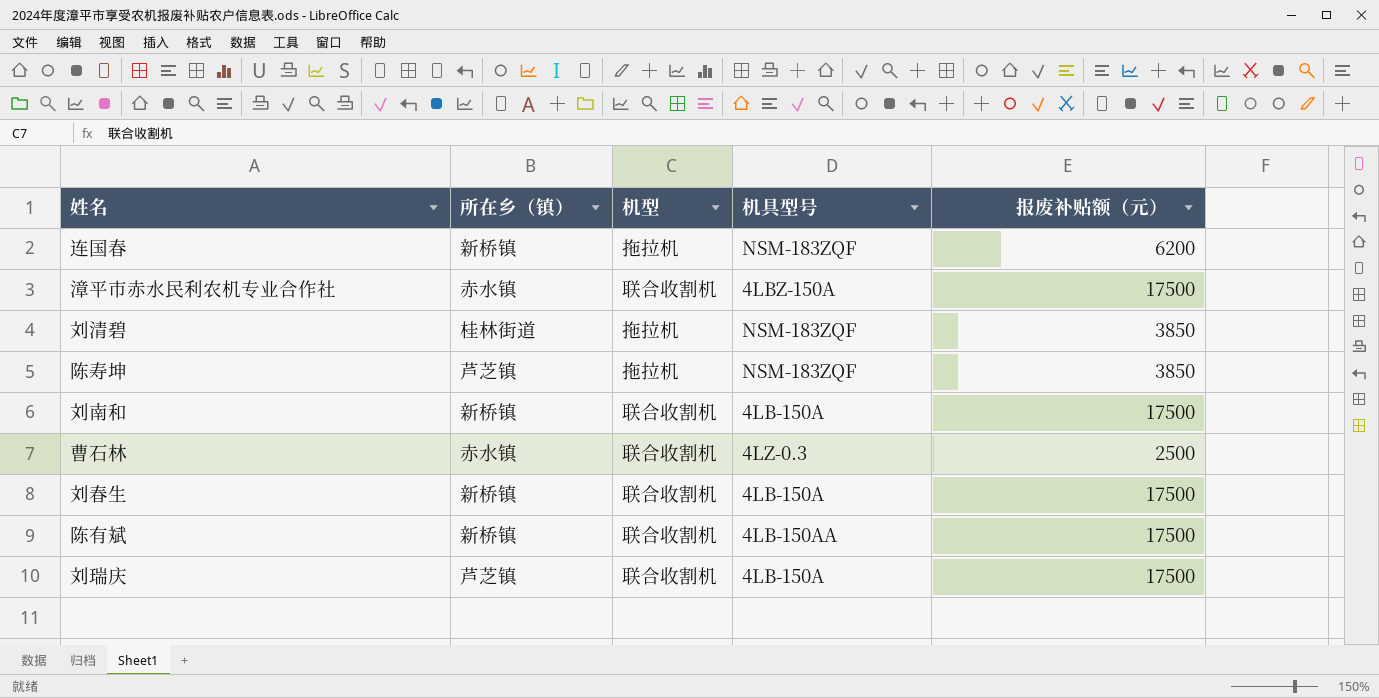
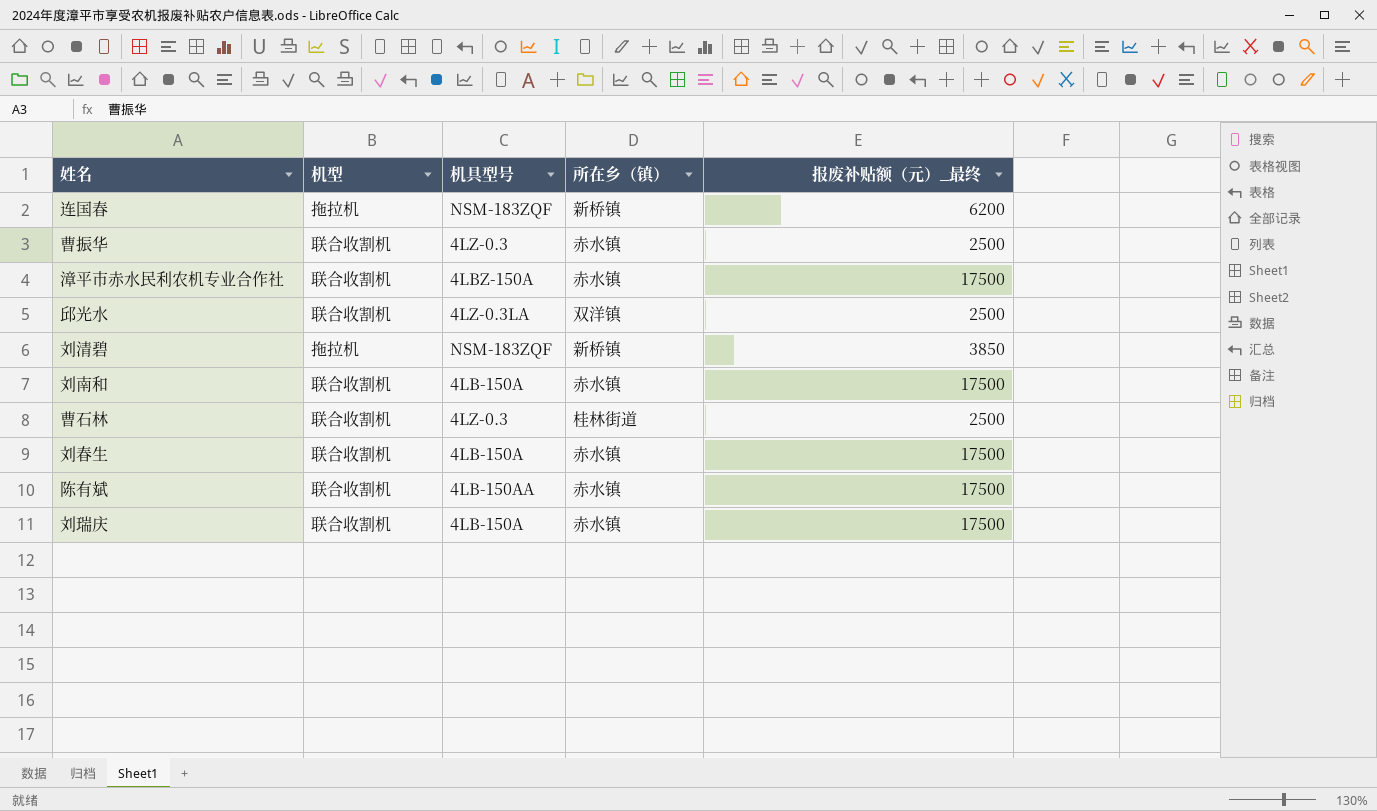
column 所在乡（镇） | position: 2 -> 4
column name: 报废补贴额（元） -> 报废补贴额（元）_最终
row 陈寿坤: 芦芝镇 | 拖拉机 | NSM-183ZQF | 3850 -> none
row 曹振华: none -> 联合收割机 | 4LZ-0.3 | 赤水镇 | 2500
row 邱光水: none -> 联合收割机 | 4LZ-0.3LA | 双洋镇 | 2500
刘清碧 | 所在乡（镇）: 桂林街道 -> 新桥镇
刘南和 | 所在乡（镇）: 新桥镇 -> 赤水镇
曹石林 | 所在乡（镇）: 赤水镇 -> 桂林街道
刘春生 | 所在乡（镇）: 新桥镇 -> 赤水镇
陈有斌 | 所在乡（镇）: 新桥镇 -> 赤水镇
刘瑞庆 | 所在乡（镇）: 芦芝镇 -> 赤水镇

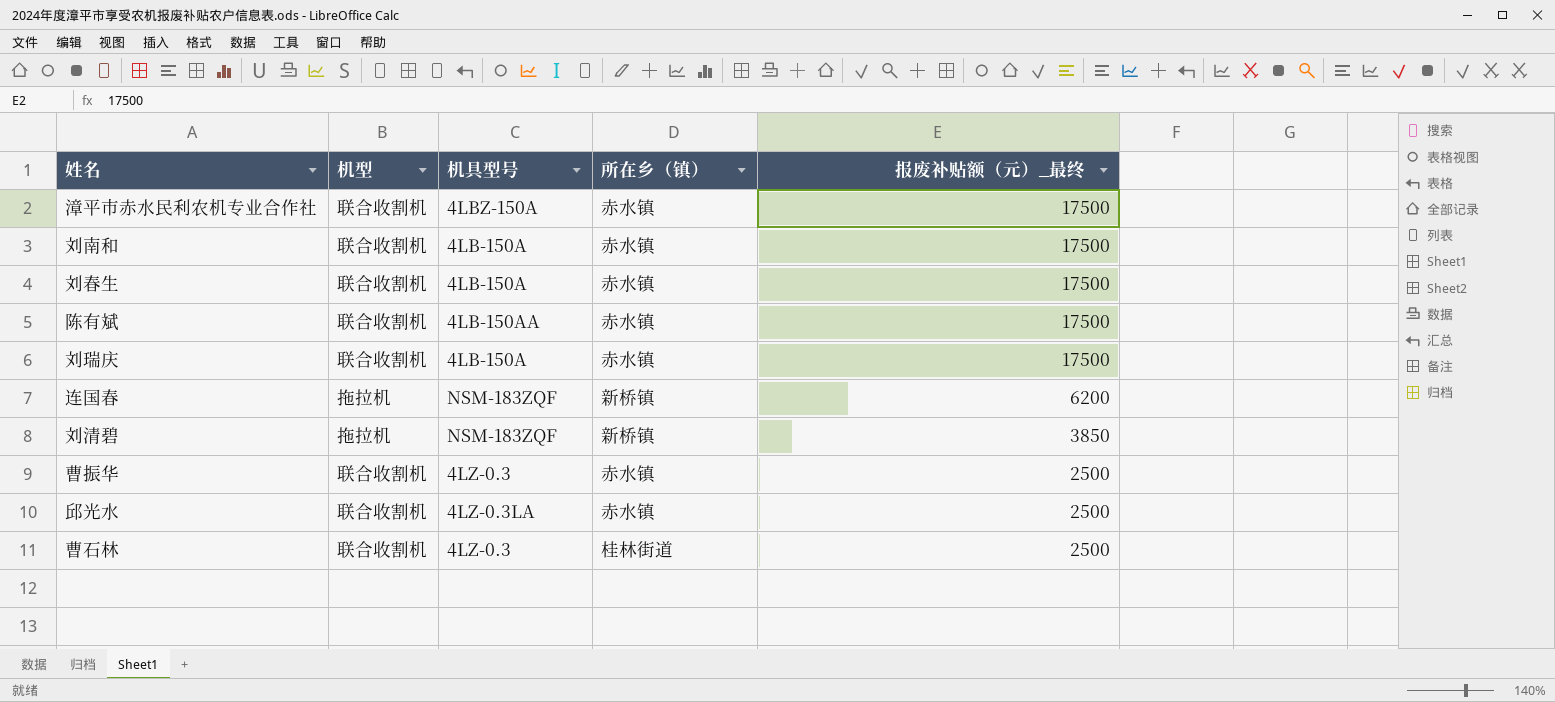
row order: none -> 报废补贴额（元）_最终 descending
邱光水 | 所在乡（镇）: 双洋镇 -> 赤水镇

